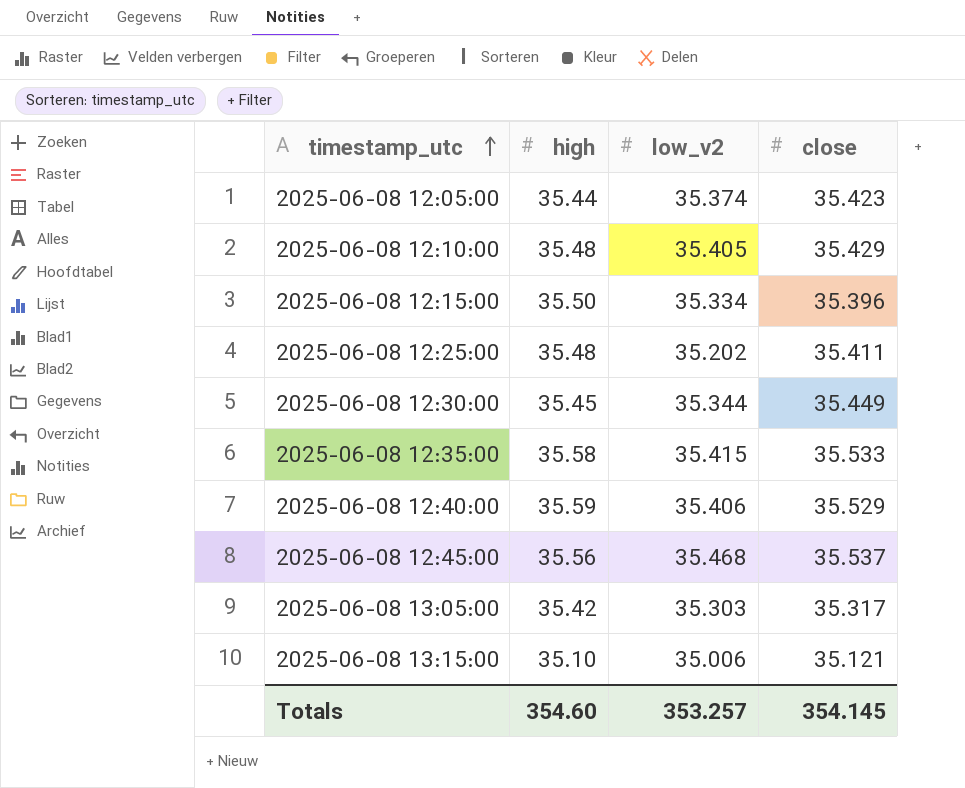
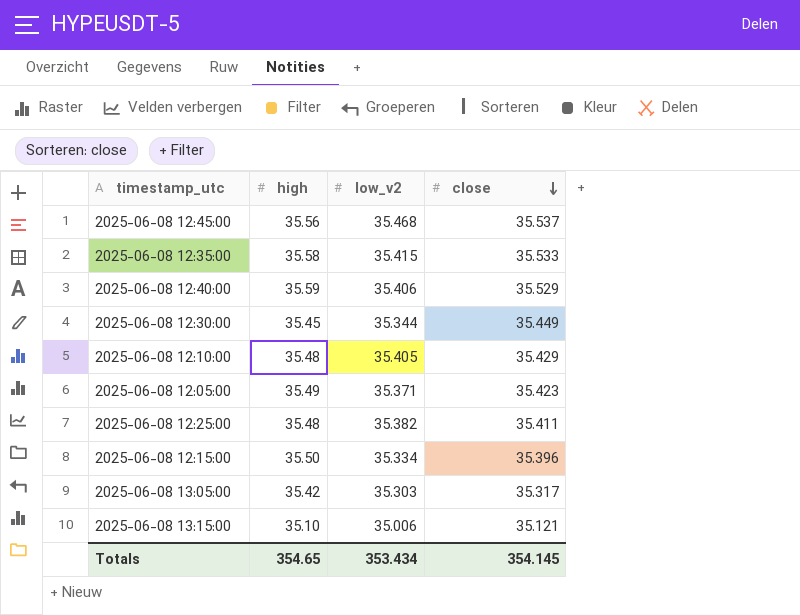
row order: timestamp_utc ascending -> close descending
2025-06-08 12:05:00 | high: 35.44 -> 35.49
2025-06-08 12:05:00 | low_v2: 35.374 -> 35.371
2025-06-08 12:25:00 | low_v2: 35.202 -> 35.382
Totals | high: 354.60 -> 354.65
Totals | low_v2: 353.257 -> 353.434

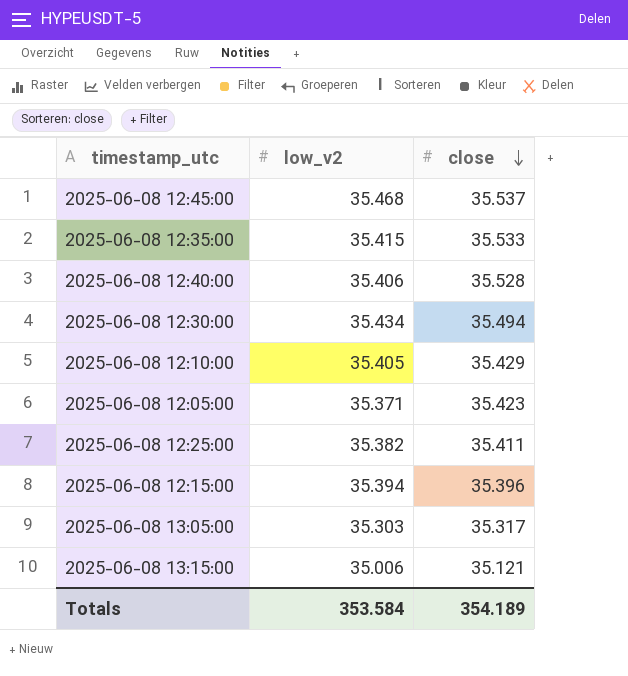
column high | position: 2 -> none
2025-06-08 12:40:00 | close: 35.529 -> 35.528
2025-06-08 12:30:00 | low_v2: 35.344 -> 35.434
2025-06-08 12:30:00 | close: 35.449 -> 35.494
2025-06-08 12:15:00 | low_v2: 35.334 -> 35.394
Totals | low_v2: 353.434 -> 353.584
Totals | close: 354.145 -> 354.189

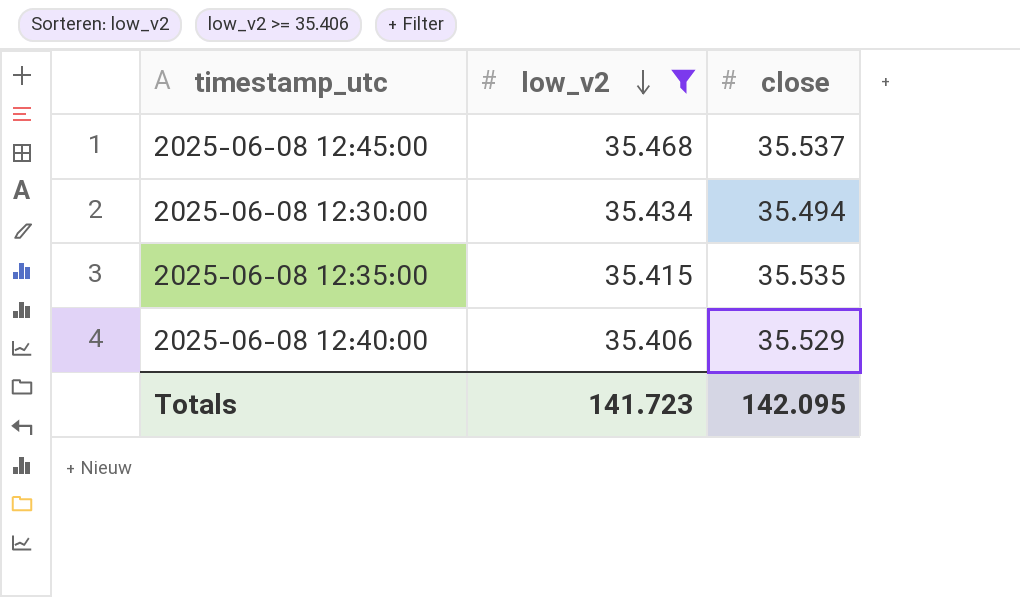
filter: none -> low_v2 >= 35.406
row order: close descending -> low_v2 descending
2025-06-08 12:35:00 | close: 35.533 -> 35.535
2025-06-08 12:40:00 | close: 35.528 -> 35.529
Totals | low_v2: 353.584 -> 141.723
Totals | close: 354.189 -> 142.095

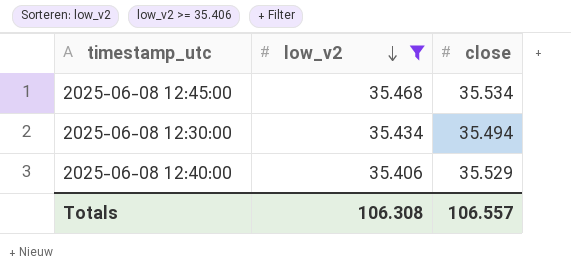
row 2025-06-08 12:35:00: 35.415 | 35.535 -> none
2025-06-08 12:45:00 | close: 35.537 -> 35.534
Totals | low_v2: 141.723 -> 106.308
Totals | close: 142.095 -> 106.557

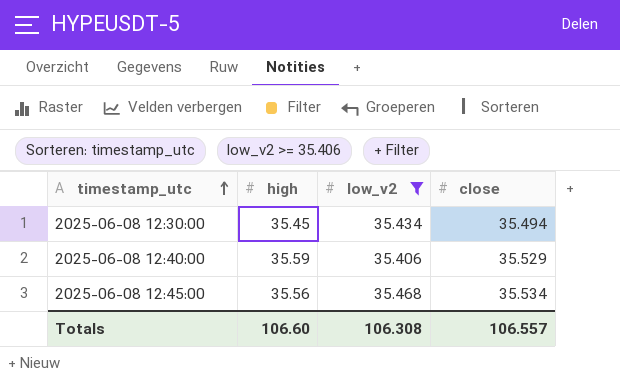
row order: low_v2 descending -> timestamp_utc ascending
column high | position: none -> 2

